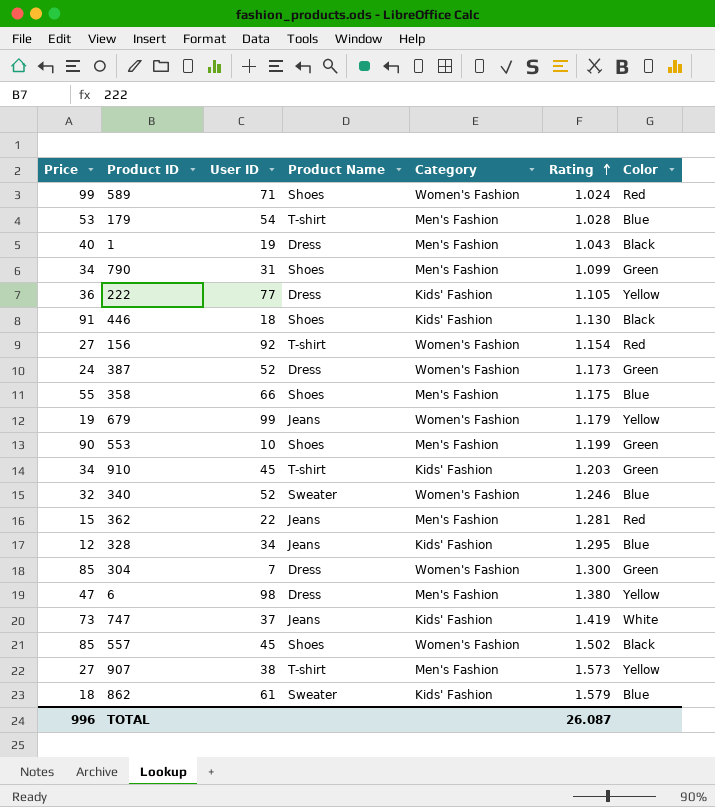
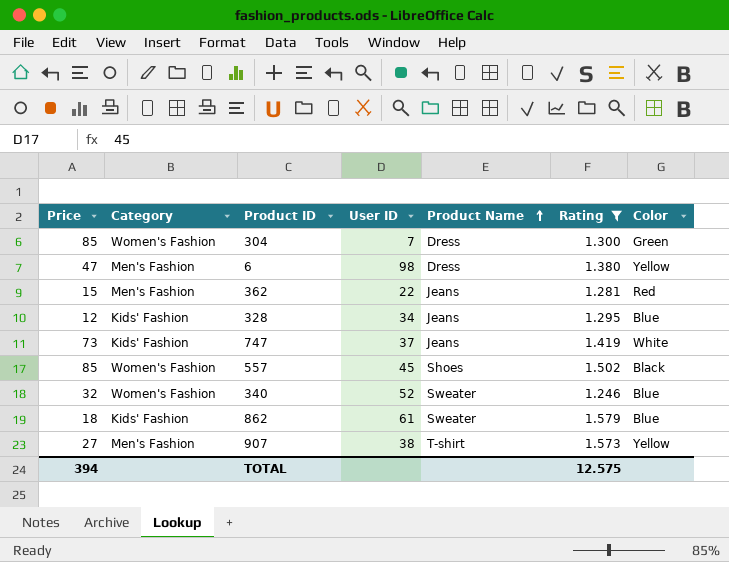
filter: none -> Rating >= 1.246
row order: Rating ascending -> Product Name ascending
column Category | position: 5 -> 2
TOTAL | Price: 996 -> 394
TOTAL | Rating: 26.087 -> 12.575

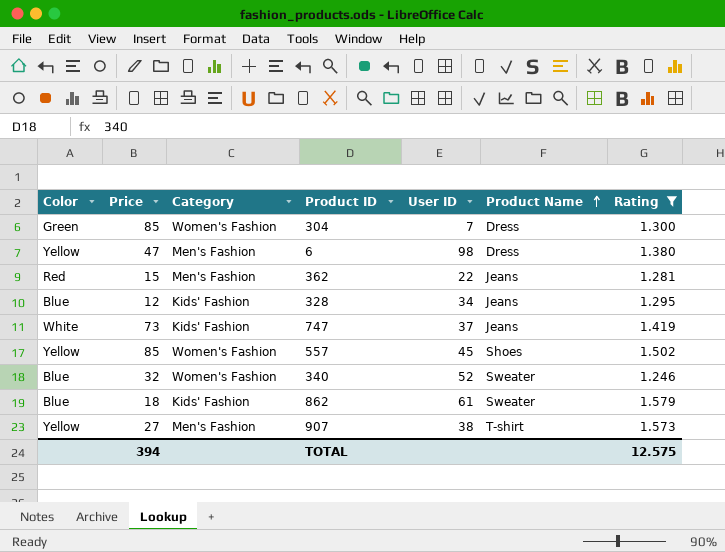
column Color | position: 7 -> 1
557 | Color: Black -> Yellow

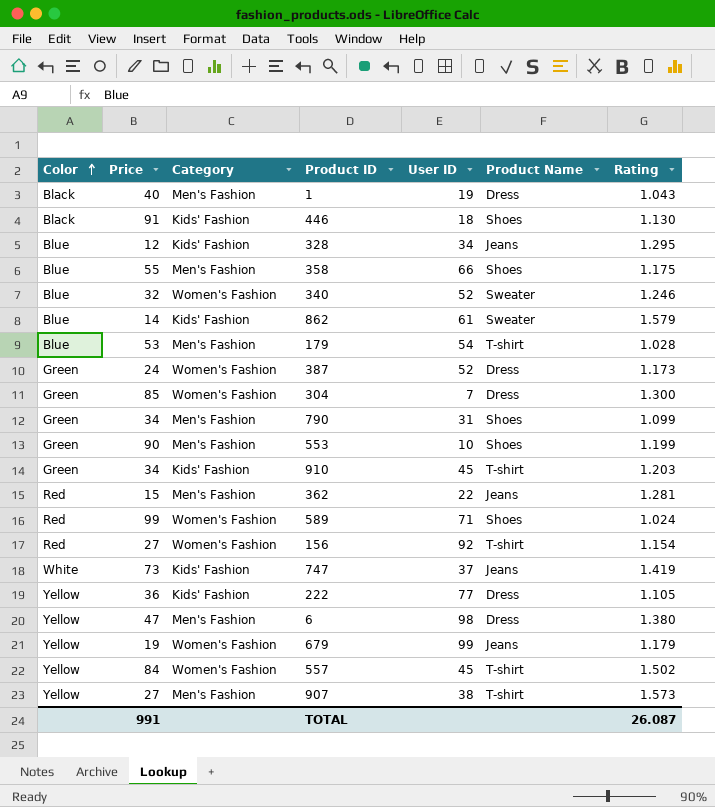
filter: Rating >= 1.246 -> none
row order: Product Name ascending -> Color ascending
862 | Price: 18 -> 14
557 | Price: 85 -> 84
557 | Product Name: Shoes -> T-shirt
TOTAL | Price: 394 -> 991
TOTAL | Rating: 12.575 -> 26.087

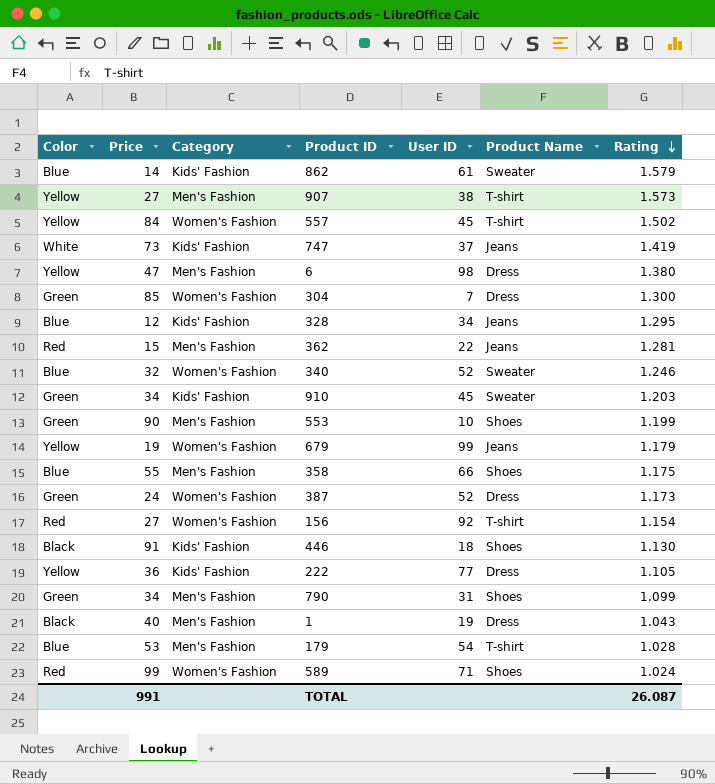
row order: Color ascending -> Rating descending
910 | Product Name: T-shirt -> Sweater

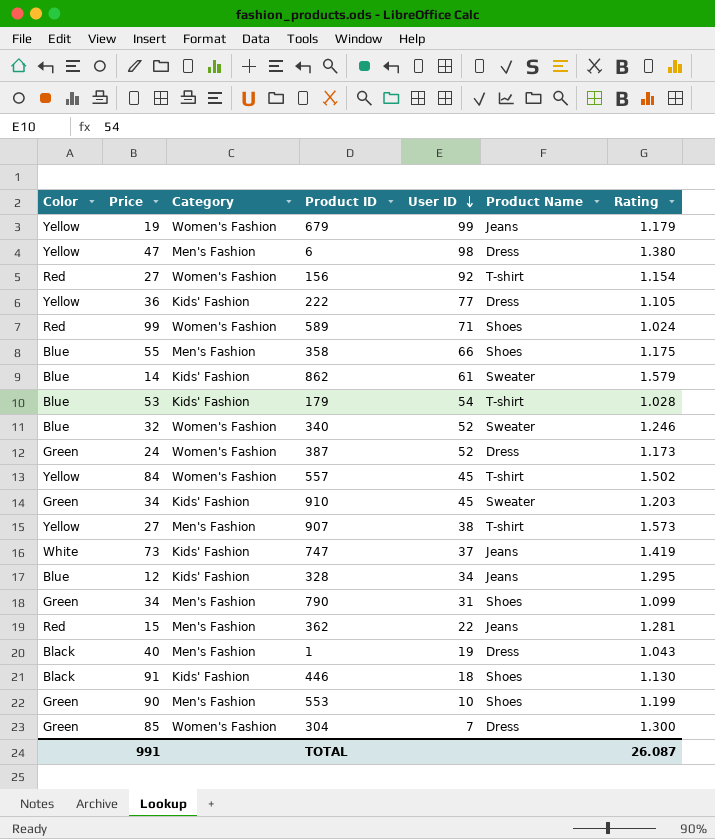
row order: Rating descending -> User ID descending
179 | Category: Men's Fashion -> Kids' Fashion

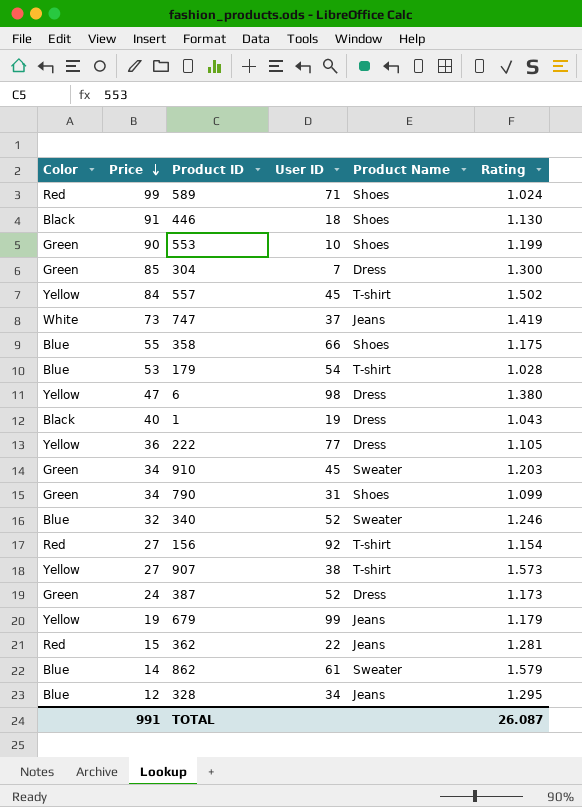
row order: User ID descending -> Price descending
column Category | position: 3 -> none

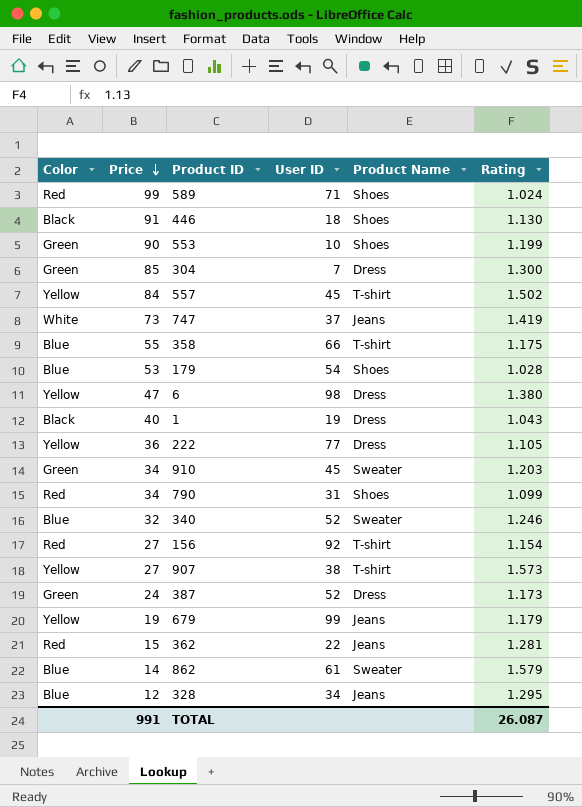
358 | Product Name: Shoes -> T-shirt
179 | Product Name: T-shirt -> Shoes
790 | Color: Green -> Red

